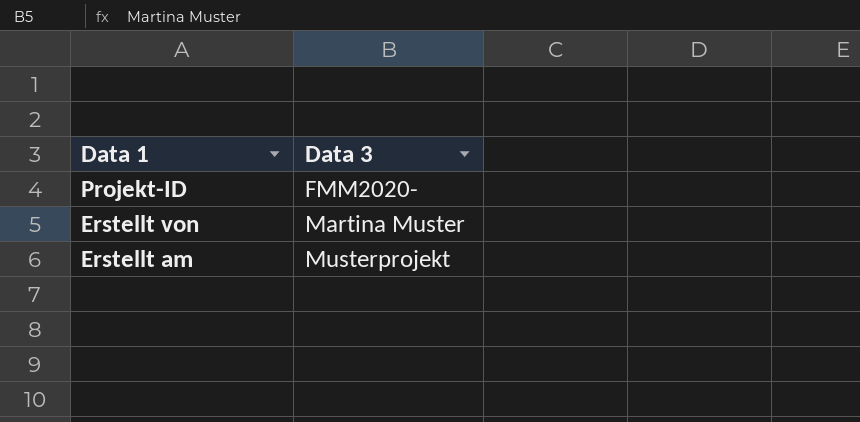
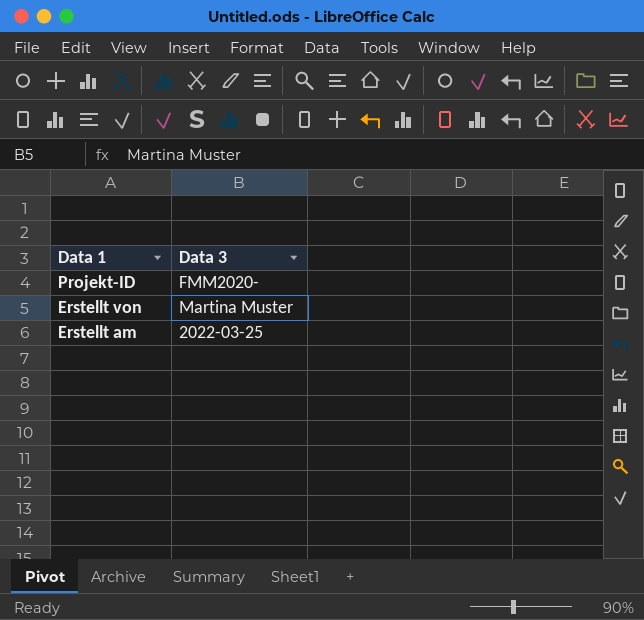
Erstellt am | Data 3: Musterprojekt -> 2022-03-25

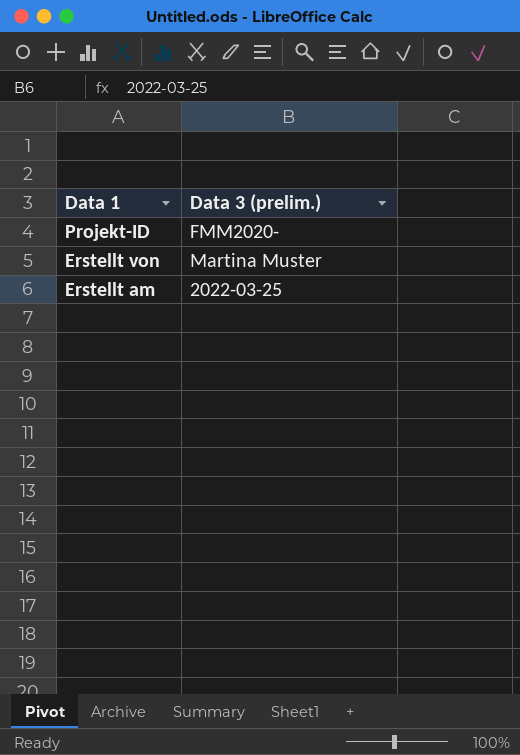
column name: Data 3 -> Data 3 (prelim.)

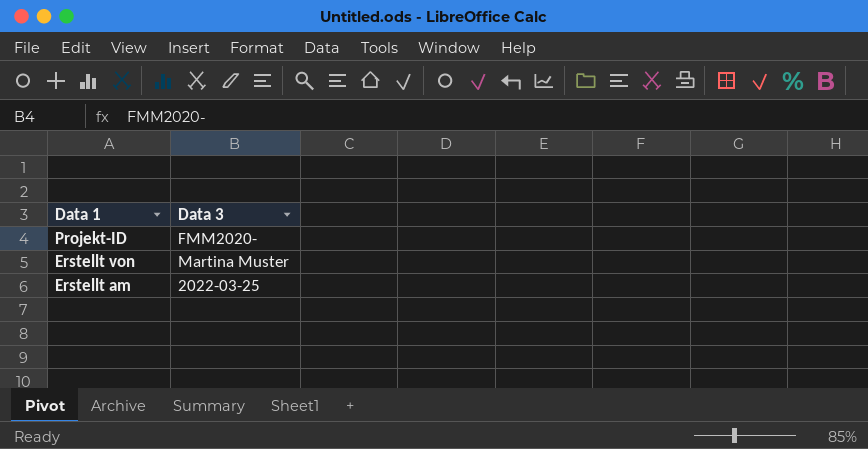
column name: Data 3 (prelim.) -> Data 3

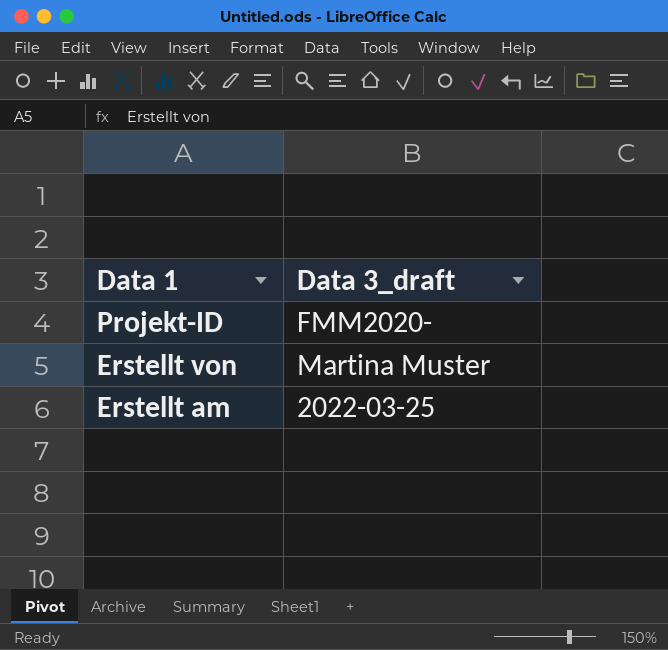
column name: Data 3 -> Data 3_draft

